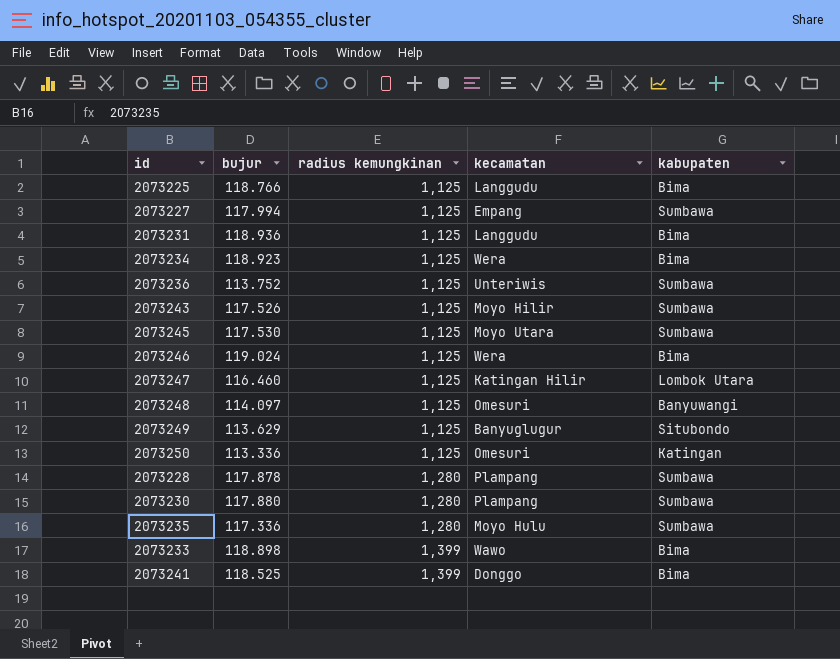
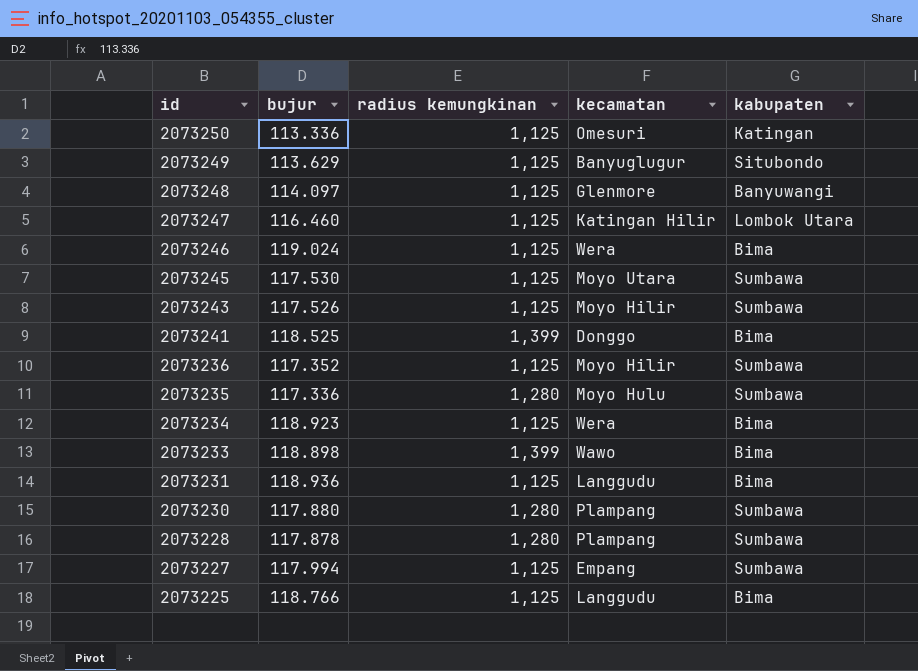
row order: radius kemungkinan ascending -> id descending
2073248 | kecamatan: Omesuri -> Glenmore
2073236 | bujur: 113.752 -> 117.352
2073236 | kecamatan: Unteriwis -> Moyo Hilir

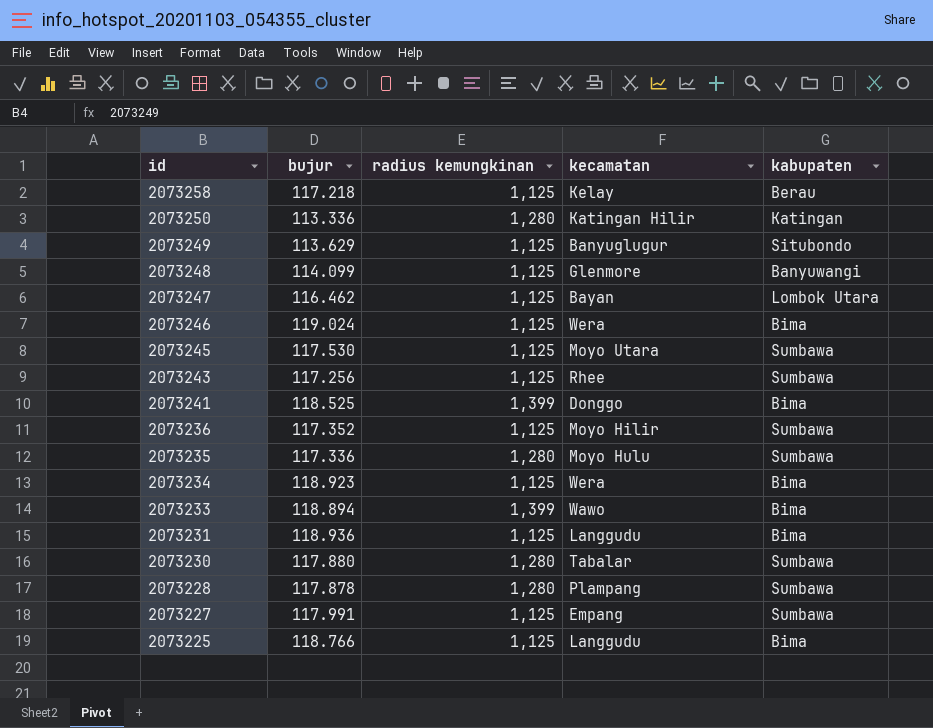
row 2073258: none -> 117.218 | 1,125 | Kelay | Berau
2073250 | radius kemungkinan: 1,125 -> 1,280
2073250 | kecamatan: Omesuri -> Katingan Hilir
2073248 | bujur: 114.097 -> 114.099
2073247 | bujur: 116.460 -> 116.462
2073247 | kecamatan: Katingan Hilir -> Bayan
2073243 | bujur: 117.526 -> 117.256
2073243 | kecamatan: Moyo Hilir -> Rhee
2073233 | bujur: 118.898 -> 118.894
2073230 | kecamatan: Plampang -> Tabalar
2073227 | bujur: 117.994 -> 117.991

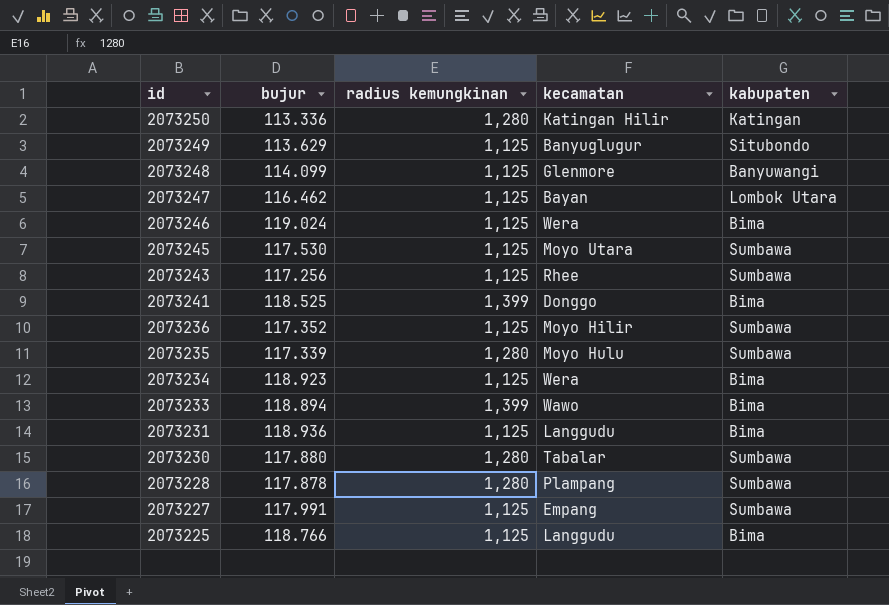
row 2073258: 117.218 | 1,125 | Kelay | Berau -> none
2073235 | bujur: 117.336 -> 117.339

